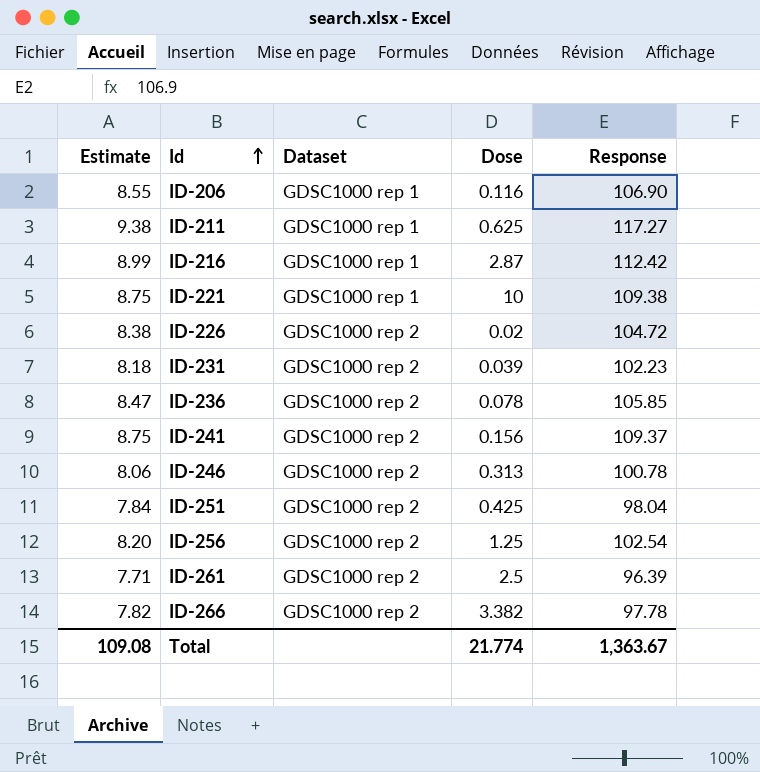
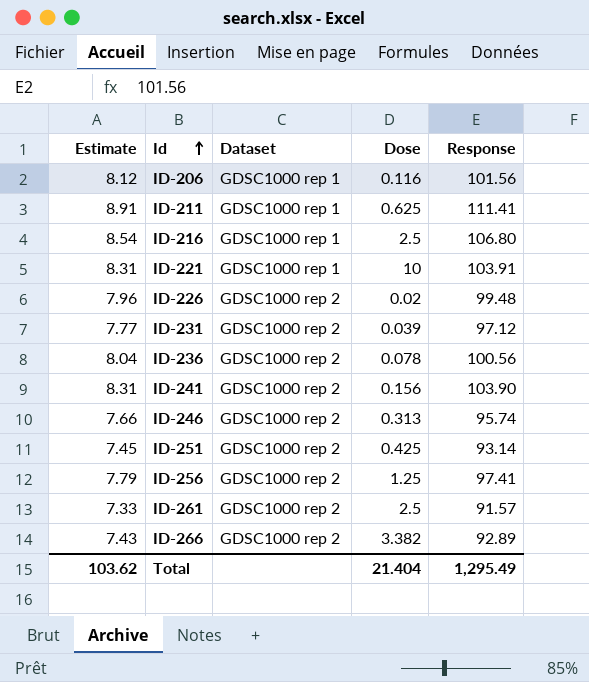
ID-206 | Estimate: 8.55 -> 8.12
ID-206 | Response: 106.90 -> 101.56
ID-211 | Estimate: 9.38 -> 8.91
ID-211 | Response: 117.27 -> 111.41
ID-216 | Estimate: 8.99 -> 8.54
ID-216 | Dose: 2.87 -> 2.5
ID-216 | Response: 112.42 -> 106.80
ID-221 | Estimate: 8.75 -> 8.31
ID-221 | Response: 109.38 -> 103.91
ID-226 | Estimate: 8.38 -> 7.96
ID-226 | Response: 104.72 -> 99.48
ID-231 | Estimate: 8.18 -> 7.77
ID-231 | Response: 102.23 -> 97.12
ID-236 | Estimate: 8.47 -> 8.04
ID-236 | Response: 105.85 -> 100.56
ID-241 | Estimate: 8.75 -> 8.31
ID-241 | Response: 109.37 -> 103.90
ID-246 | Estimate: 8.06 -> 7.66
ID-246 | Response: 100.78 -> 95.74
ID-251 | Estimate: 7.84 -> 7.45
ID-251 | Response: 98.04 -> 93.14
ID-256 | Estimate: 8.20 -> 7.79
ID-256 | Response: 102.54 -> 97.41
ID-261 | Estimate: 7.71 -> 7.33
ID-261 | Response: 96.39 -> 91.57
ID-266 | Estimate: 7.82 -> 7.43
ID-266 | Response: 97.78 -> 92.89
Total | Estimate: 109.08 -> 103.62
Total | Dose: 21.774 -> 21.404
Total | Response: 1,363.67 -> 1,295.49

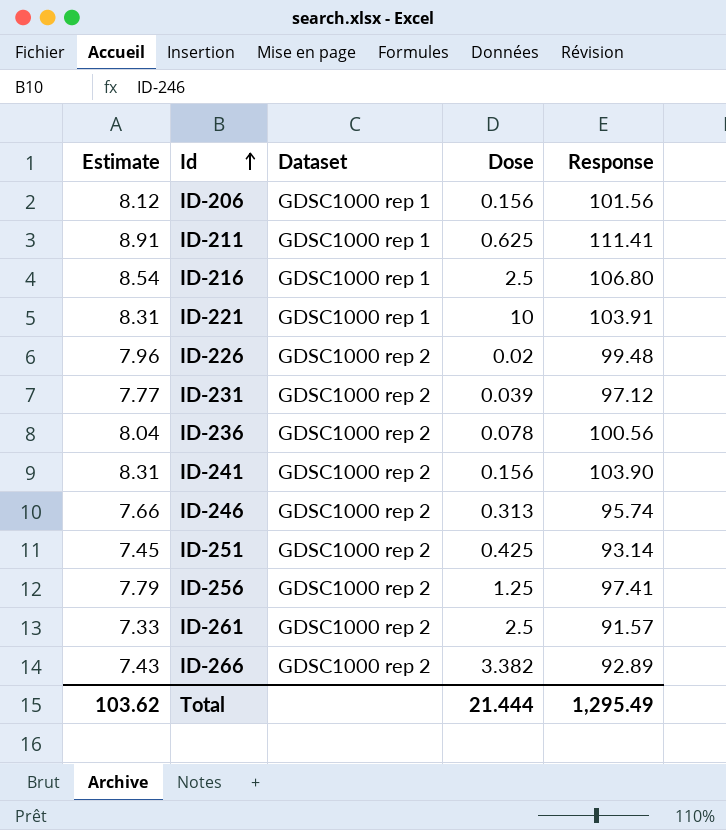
ID-206 | Dose: 0.116 -> 0.156
Total | Dose: 21.404 -> 21.444

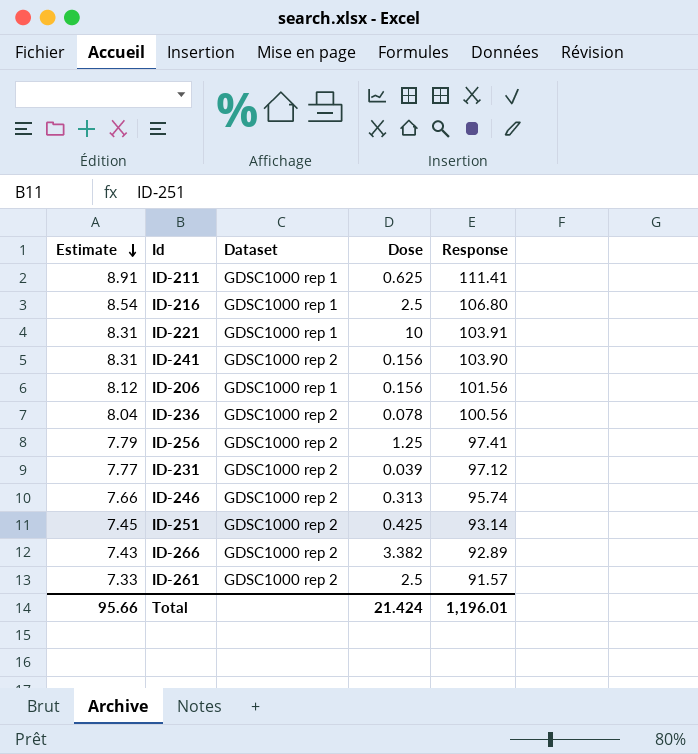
row order: Id ascending -> Estimate descending
row ID-226: 7.96 | GDSC1000 rep 2 | 0.02 | 99.48 -> none
Total | Estimate: 103.62 -> 95.66
Total | Dose: 21.444 -> 21.424
Total | Response: 1,295.49 -> 1,196.01

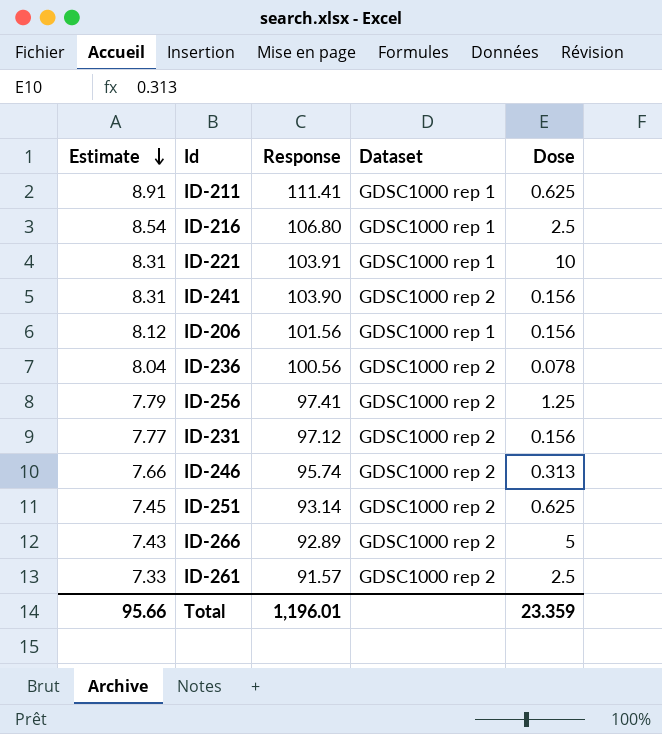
column Response | position: 5 -> 3
ID-231 | Dose: 0.039 -> 0.156
ID-251 | Dose: 0.425 -> 0.625
ID-266 | Dose: 3.382 -> 5
Total | Dose: 21.424 -> 23.359

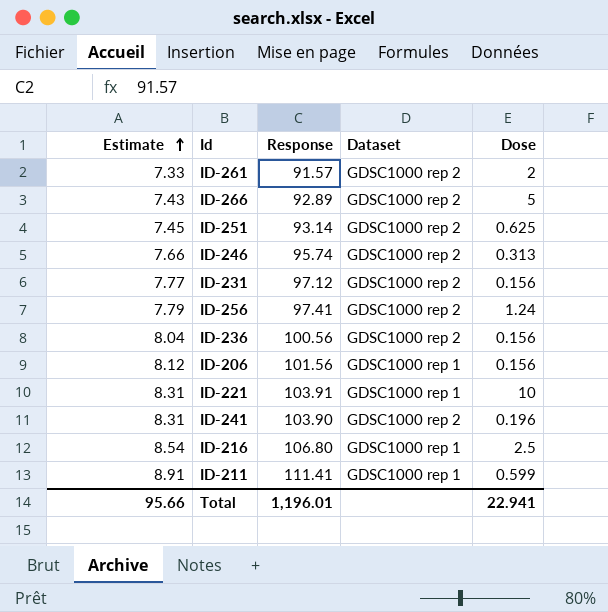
row order: Estimate descending -> Estimate ascending
ID-261 | Dose: 2.5 -> 2
ID-256 | Dose: 1.25 -> 1.24
ID-236 | Dose: 0.078 -> 0.156
ID-241 | Dose: 0.156 -> 0.196
ID-211 | Dose: 0.625 -> 0.599
Total | Dose: 23.359 -> 22.941

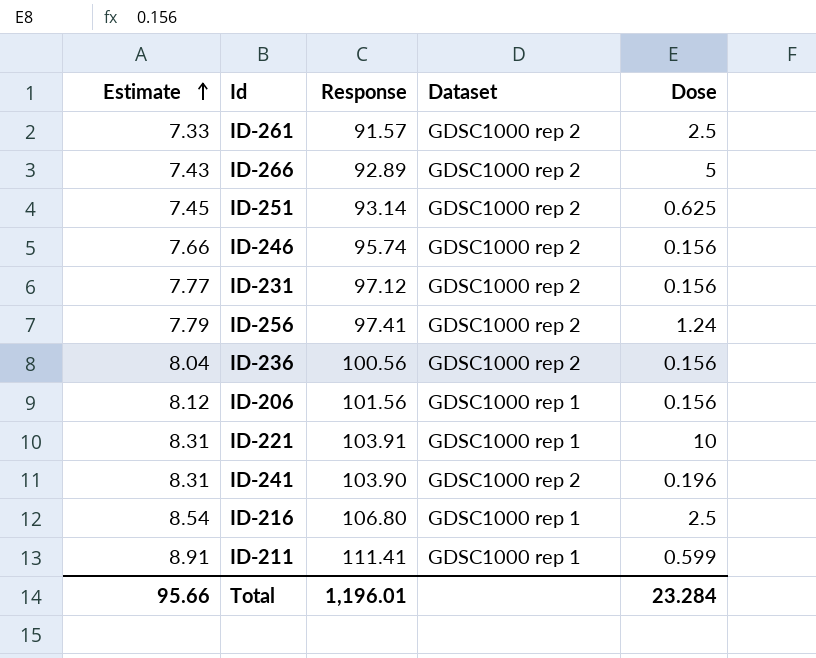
ID-261 | Dose: 2 -> 2.5
ID-246 | Dose: 0.313 -> 0.156
Total | Dose: 22.941 -> 23.284

